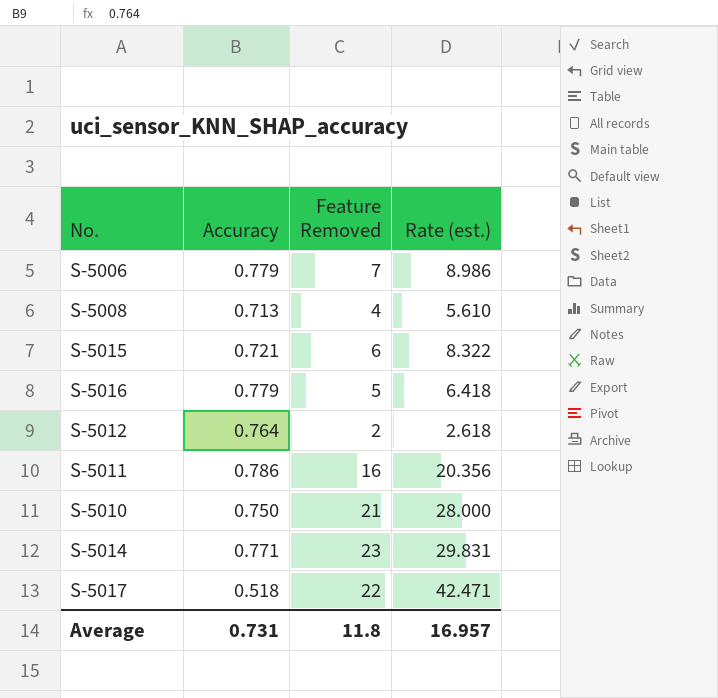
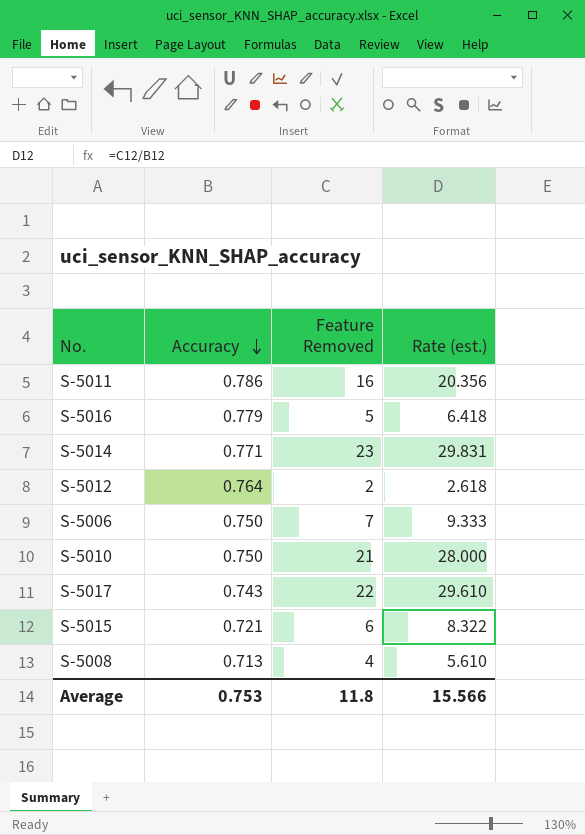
row order: none -> Accuracy descending
S-5006 | Accuracy: 0.779 -> 0.750
S-5006 | Rate (est.): 8.986 -> 9.333
S-5017 | Accuracy: 0.518 -> 0.743
S-5017 | Rate (est.): 42.471 -> 29.610
Average | Accuracy: 0.731 -> 0.753
Average | Rate (est.): 16.957 -> 15.566

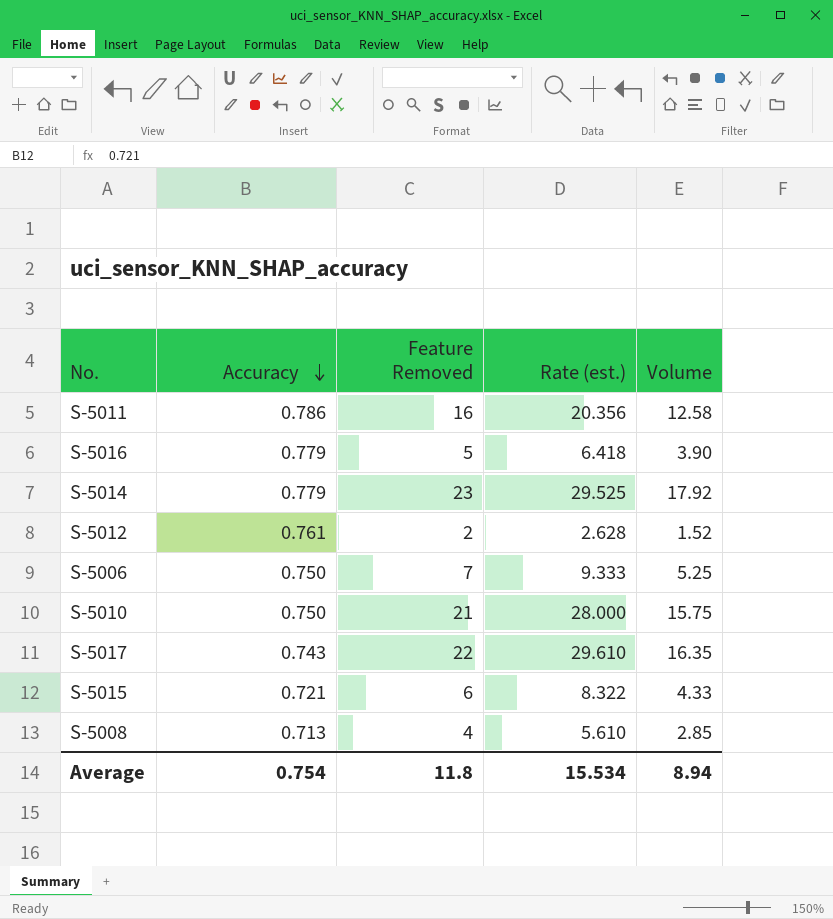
column Volume | formula: none -> [Accuracy] * [Feature Removed]
S-5014 | Accuracy: 0.771 -> 0.779
S-5014 | Rate (est.): 29.831 -> 29.525
S-5012 | Accuracy: 0.764 -> 0.761
S-5012 | Rate (est.): 2.618 -> 2.628
Average | Accuracy: 0.753 -> 0.754
Average | Rate (est.): 15.566 -> 15.534

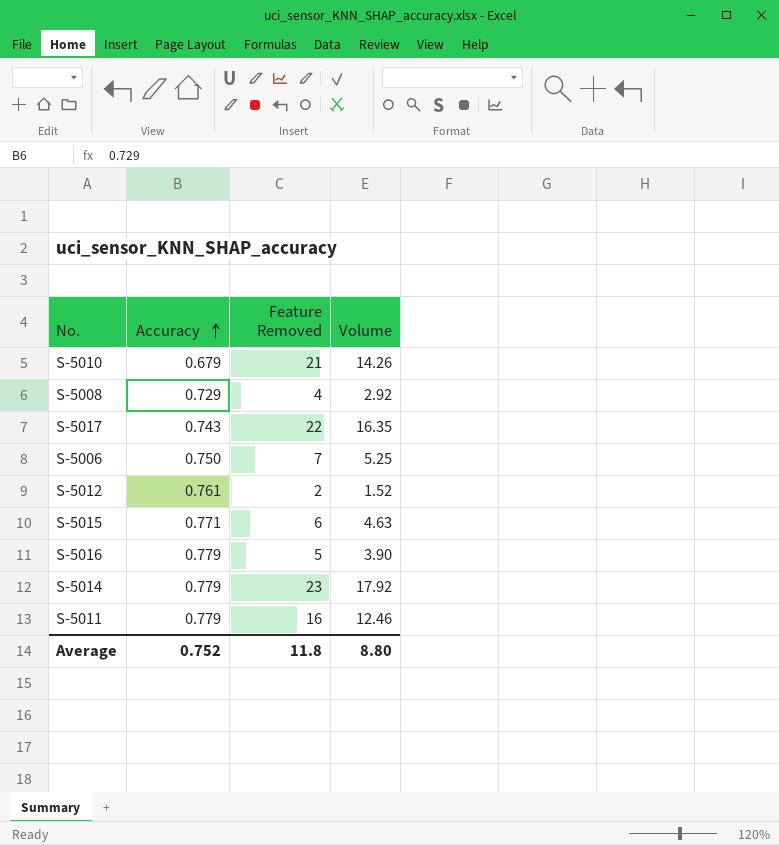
row order: Accuracy descending -> Accuracy ascending
column Rate (est.) | formula: [Feature Removed] / [Accuracy] -> none
S-5010 | Accuracy: 0.750 -> 0.679
S-5010 | Volume: 15.75 -> 14.26
S-5008 | Accuracy: 0.713 -> 0.729
S-5008 | Volume: 2.85 -> 2.92
S-5015 | Accuracy: 0.721 -> 0.771
S-5015 | Volume: 4.33 -> 4.63
S-5011 | Accuracy: 0.786 -> 0.779
S-5011 | Volume: 12.58 -> 12.46
Average | Accuracy: 0.754 -> 0.752
Average | Volume: 8.94 -> 8.80

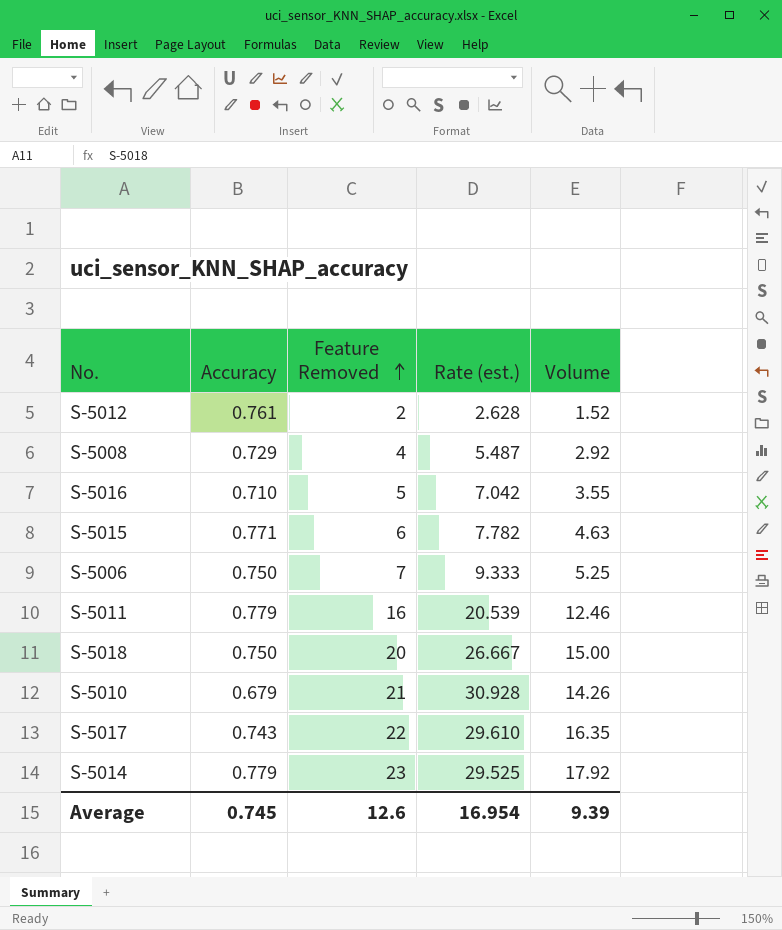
row order: Accuracy ascending -> Feature Removed ascending
column Rate (est.) | formula: none -> [Feature Removed] / [Accuracy]
S-5016 | Accuracy: 0.779 -> 0.710
S-5016 | Volume: 3.90 -> 3.55
row S-5018: none -> 0.750 | 20 | 26.667 | 15.00
Average | Accuracy: 0.752 -> 0.745
Average | Feature Removed: 11.8 -> 12.6
Average | Volume: 8.80 -> 9.39

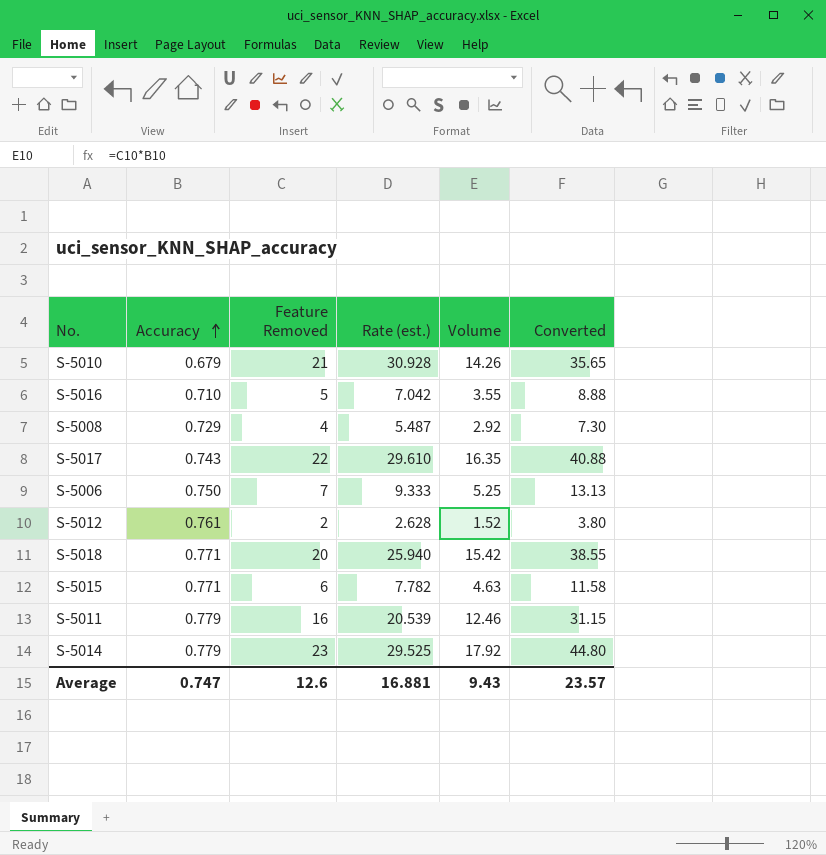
row order: Feature Removed ascending -> Accuracy ascending
column Converted | formula: none -> [Volume] * 2.5
S-5018 | Accuracy: 0.750 -> 0.771
S-5018 | Rate (est.): 26.667 -> 25.940
S-5018 | Volume: 15.00 -> 15.42
Average | Accuracy: 0.745 -> 0.747
Average | Rate (est.): 16.954 -> 16.881
Average | Volume: 9.39 -> 9.43

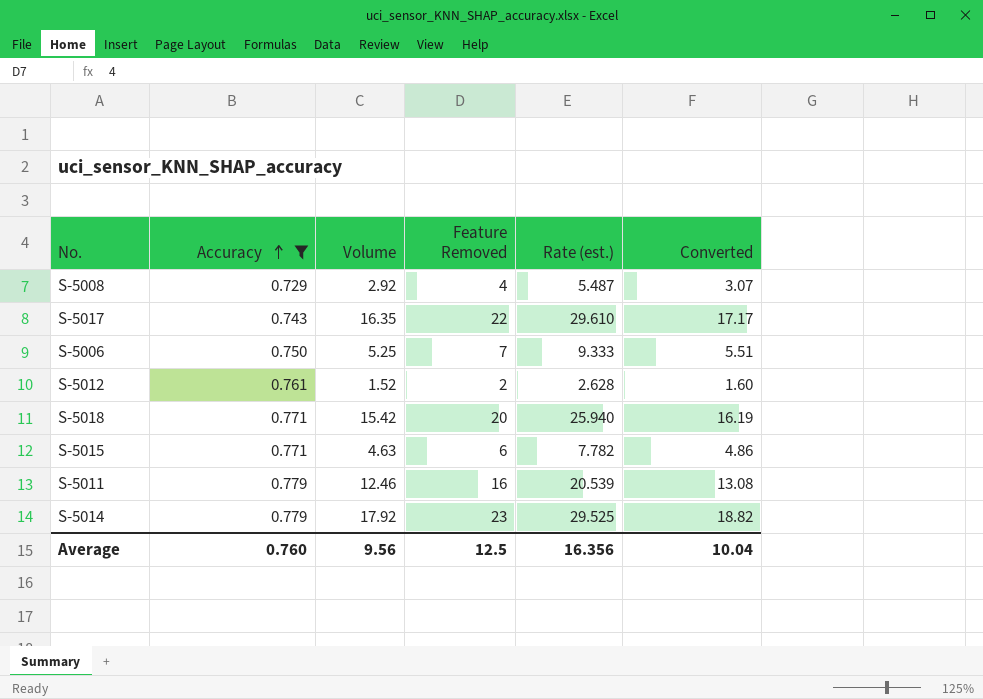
filter: none -> Accuracy >= 0.729
column Volume | position: 5 -> 3
column Converted | formula: [Volume] * 2.5 -> [Volume] * 1.05
Average | Accuracy: 0.747 -> 0.760
Average | Volume: 9.43 -> 9.56
Average | Feature Removed: 12.6 -> 12.5
Average | Rate (est.): 16.881 -> 16.356
Average | Converted: 23.57 -> 10.04

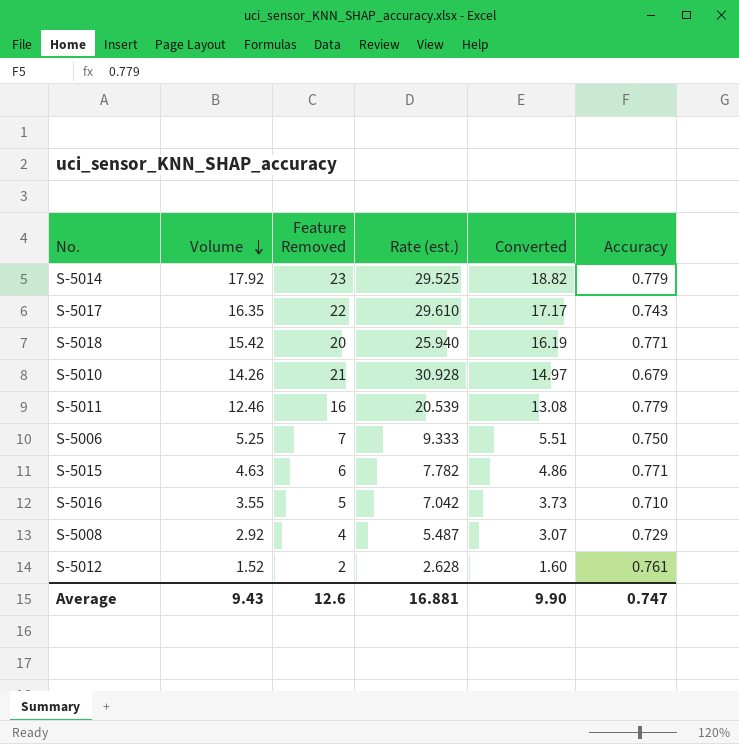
filter: Accuracy >= 0.729 -> none
row order: Accuracy ascending -> Volume descending
column Accuracy | position: 2 -> 6
Average | Volume: 9.56 -> 9.43
Average | Feature Removed: 12.5 -> 12.6
Average | Rate (est.): 16.356 -> 16.881
Average | Converted: 10.04 -> 9.90
Average | Accuracy: 0.760 -> 0.747

